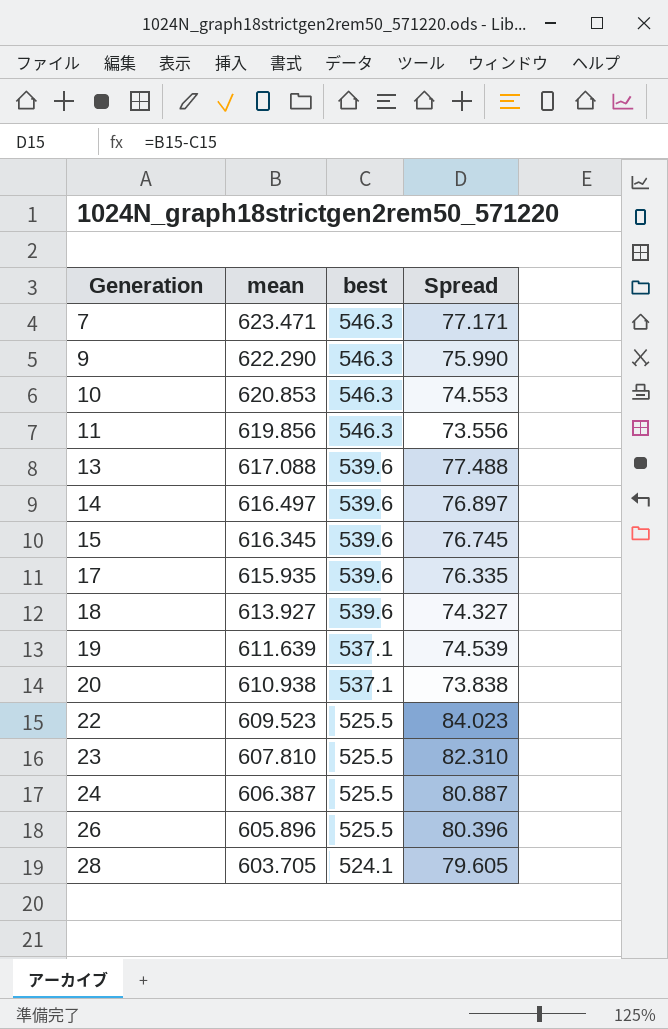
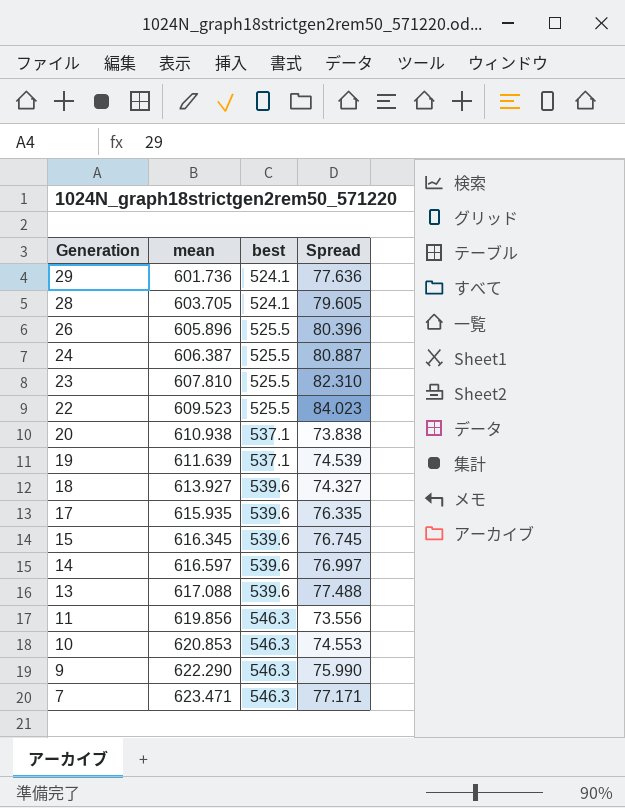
row order: Generation ascending -> Generation descending
row 29: none -> 601.736 | 524.1 | 77.636
14 | mean: 616.497 -> 616.597
14 | Spread: 76.897 -> 76.997

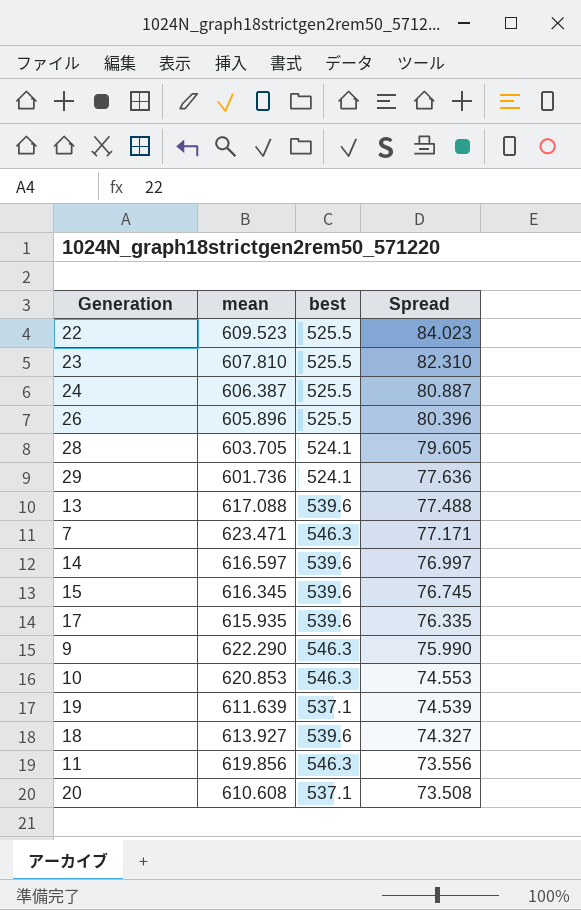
row order: Generation descending -> Spread descending
20 | mean: 610.938 -> 610.608
20 | Spread: 73.838 -> 73.508

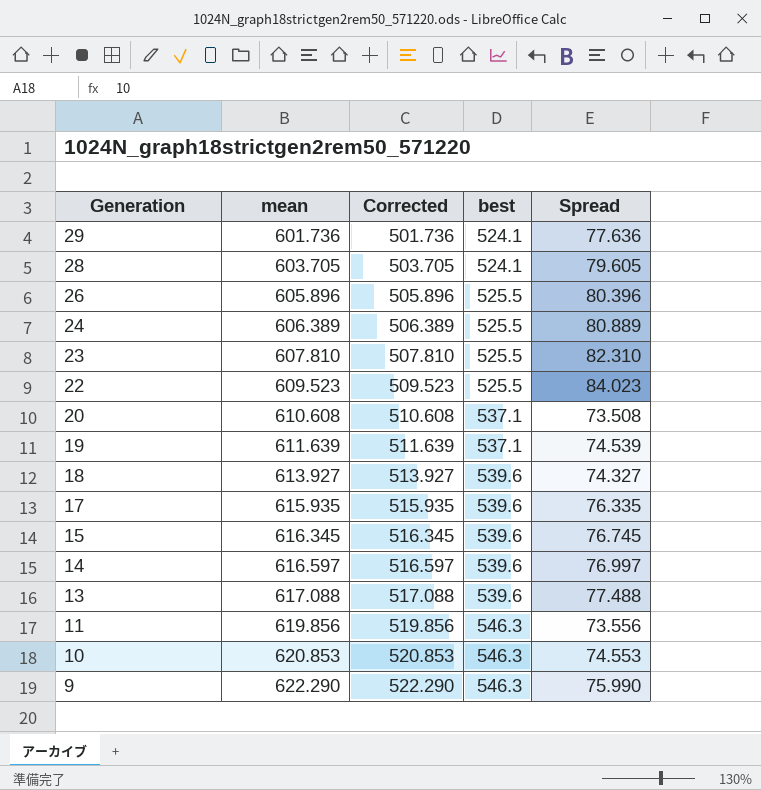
row order: Spread descending -> Generation descending
column Corrected | formula: none -> [mean] - 100
row 7: 623.471 | 546.3 | 77.171 -> none
24 | mean: 606.387 -> 606.389
24 | Spread: 80.887 -> 80.889

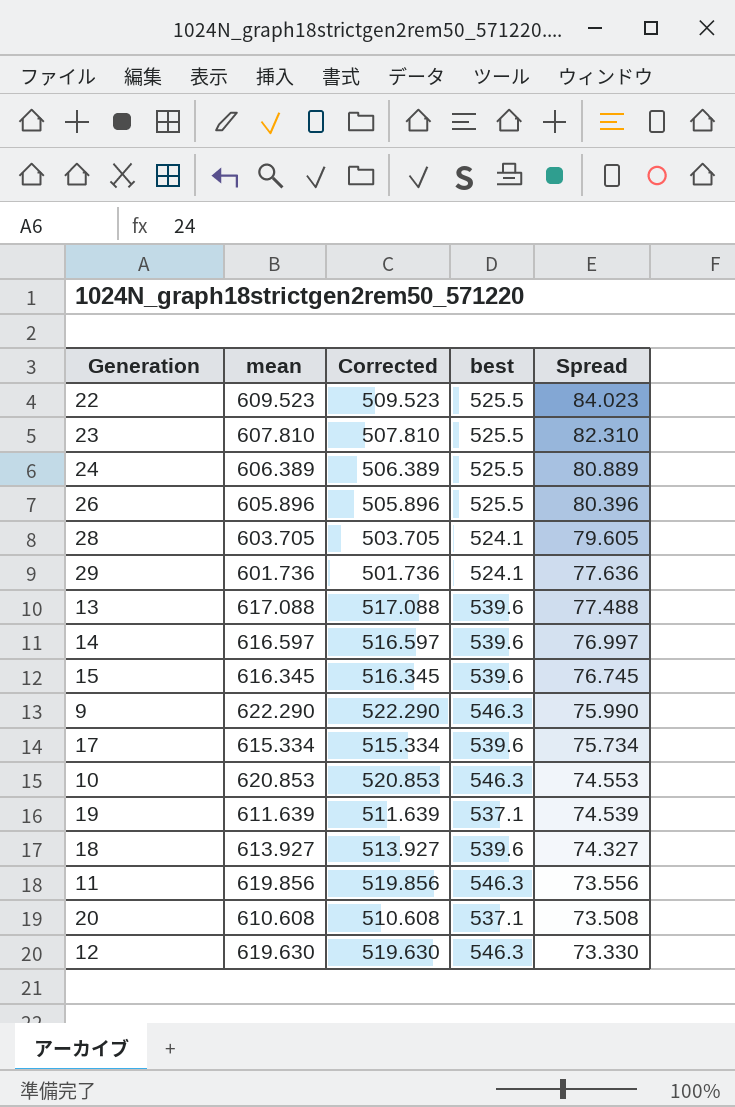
row order: Generation descending -> Spread descending
17 | mean: 615.935 -> 615.334
17 | Corrected: 515.935 -> 515.334
17 | Spread: 76.335 -> 75.734
row 12: none -> 619.630 | 519.630 | 546.3 | 73.330

